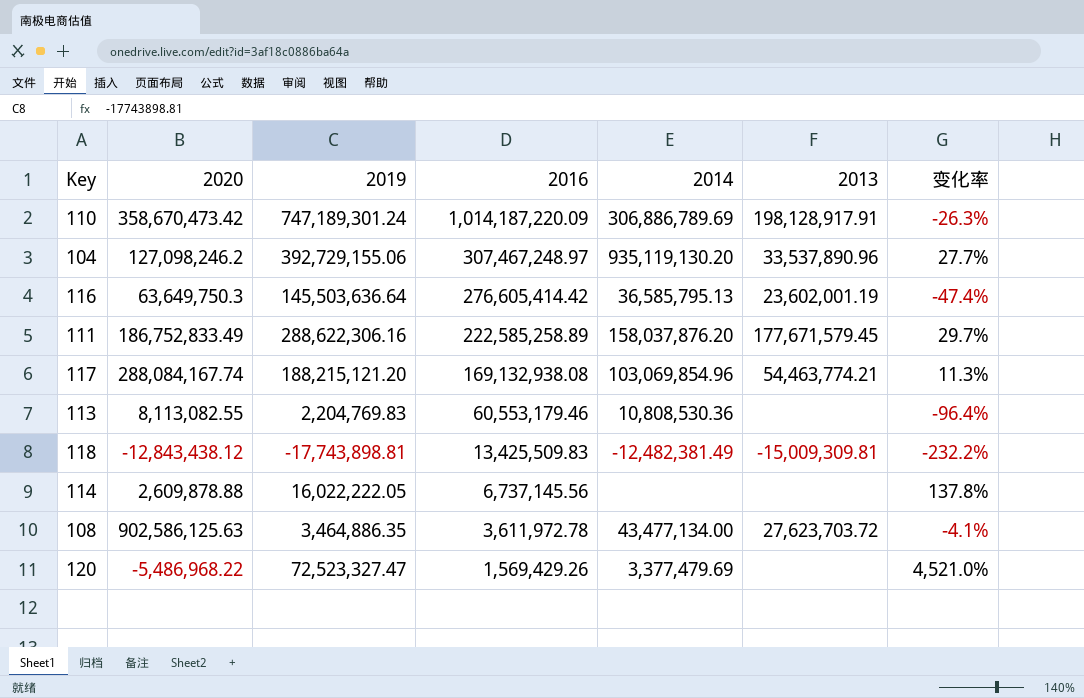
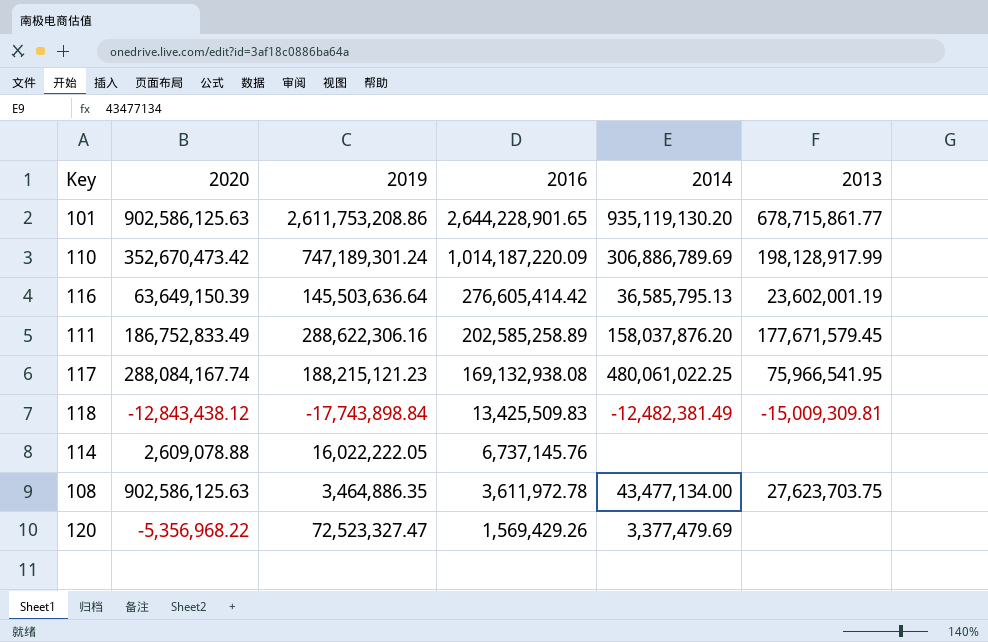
column 变化率 | formula: ([2019] - [2016]) / [2016] -> none
row 104: 127,098,246.2 | 392,729,155.06 | 307,467,248.97 | 935,119,130.20 | 33,537,890.96 | 27.7% -> none
row 113: 8,113,082.55 | 2,204,769.83 | 60,553,179.46 | 10,808,530.36 | none | -96.4% -> none
row 101: none -> 902,586,125.63 | 2,611,753,208.86 | 2,644,228,901.65 | 935,119,130.20 | 678,715,861.77
110 | 2020: 358,670,473.42 -> 352,670,473.42
110 | 2013: 198,128,917.91 -> 198,128,917.99
116 | 2020: 63,649,750.3 -> 63,649,150.39
111 | 2016: 222,585,258.89 -> 202,585,258.89
117 | 2019: 188,215,121.20 -> 188,215,121.23
117 | 2014: 103,069,854.96 -> 480,061,022.25
117 | 2013: 54,463,774.21 -> 75,966,541.95
118 | 2019: -17,743,898.81 -> -17,743,898.84
114 | 2020: 2,609,878.88 -> 2,609,078.88
114 | 2016: 6,737,145.56 -> 6,737,145.76
108 | 2013: 27,623,703.72 -> 27,623,703.75
120 | 2020: -5,486,968.22 -> -5,356,968.22

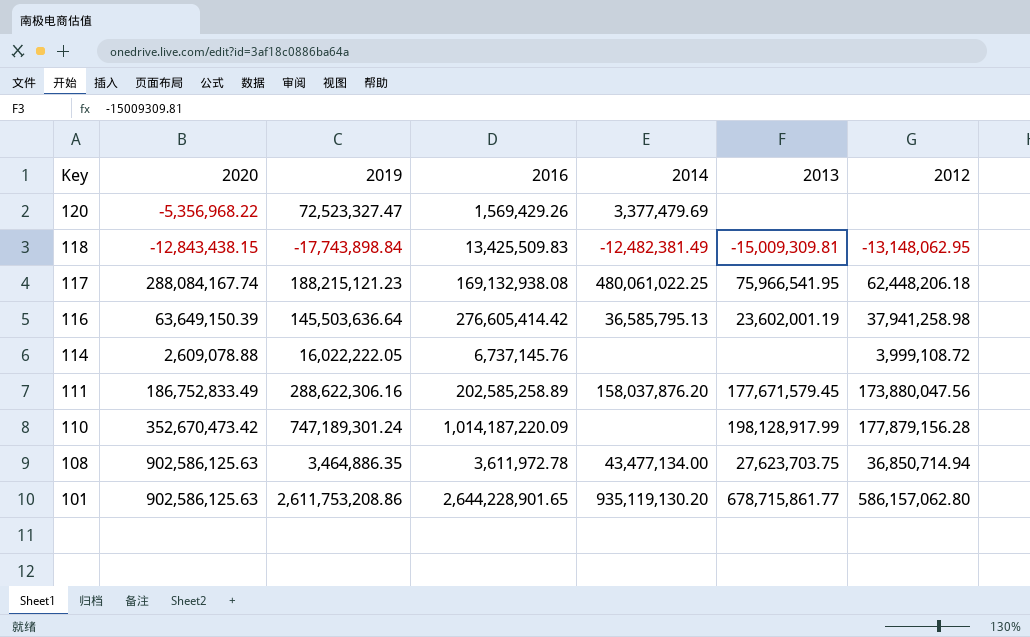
row order: 2016 descending -> Key descending
column 2012 | position: none -> 7
118 | 2020: -12,843,438.12 -> -12,843,438.15
110 | 2014: 306,886,789.69 -> none

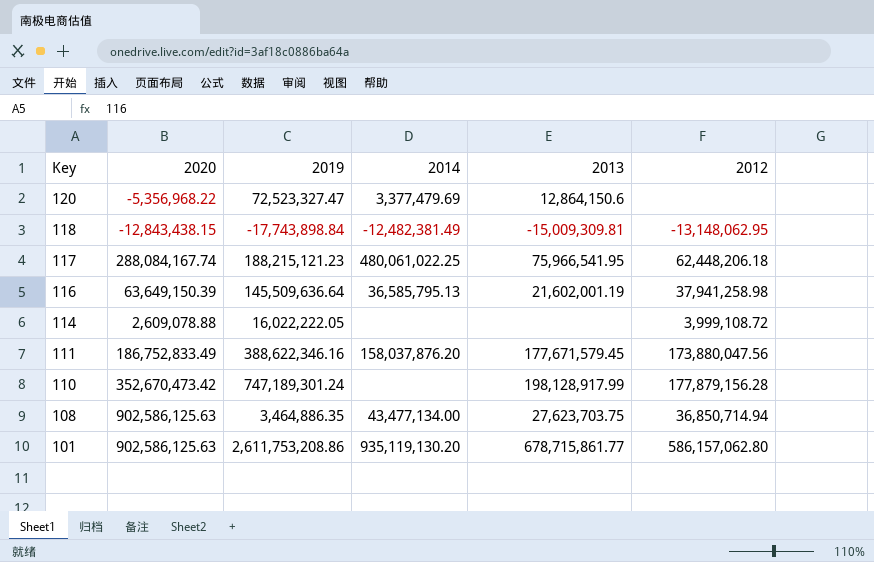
column 2016 | position: 4 -> none
120 | 2013: none -> 12,864,150.6
116 | 2019: 145,503,636.64 -> 145,509,636.64
116 | 2013: 23,602,001.19 -> 21,602,001.19
111 | 2019: 288,622,306.16 -> 388,622,346.16

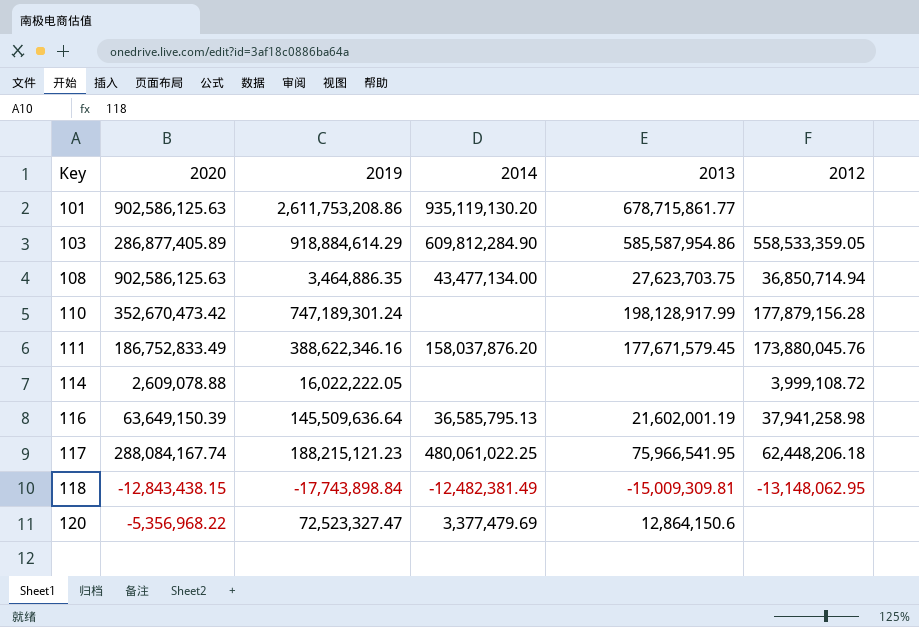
row order: Key descending -> Key ascending
101 | 2012: 586,157,062.80 -> none
row 103: none -> 286,877,405.89 | 918,884,614.29 | 609,812,284.90 | 585,587,954.86 | 558,533,359.05
111 | 2012: 173,880,047.56 -> 173,880,045.76

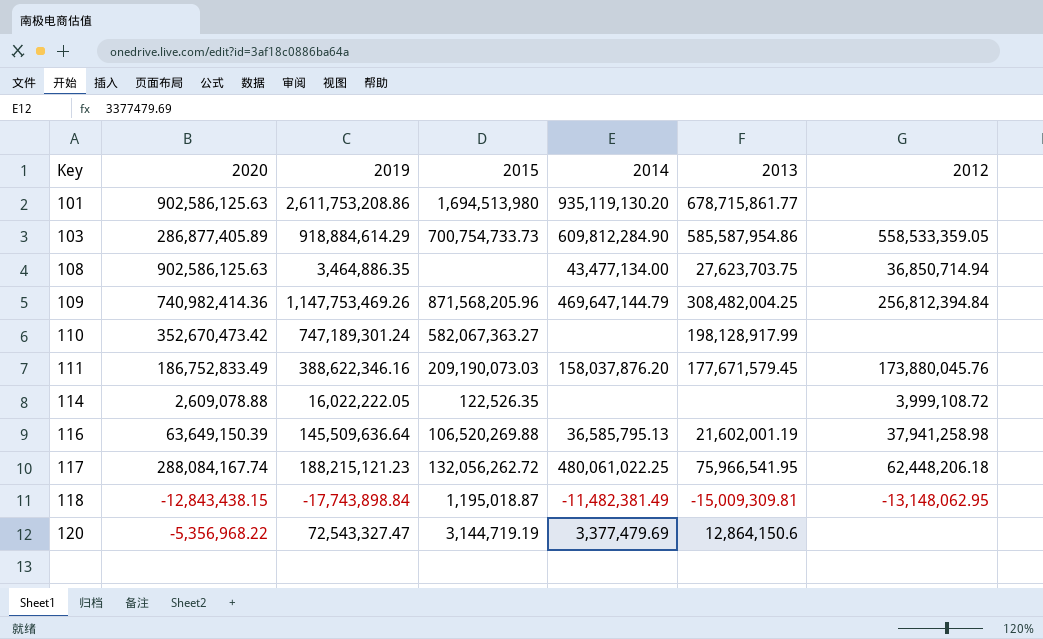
column 2015 | position: none -> 4
row 109: none -> 740,982,414.36 | 1,147,753,469.26 | 871,568,205.96 | 469,647,144.79 | 308,482,004.25 | 256,812,394.84
110 | 2012: 177,879,156.28 -> none
118 | 2014: -12,482,381.49 -> -11,482,381.49
120 | 2019: 72,523,327.47 -> 72,543,327.47

